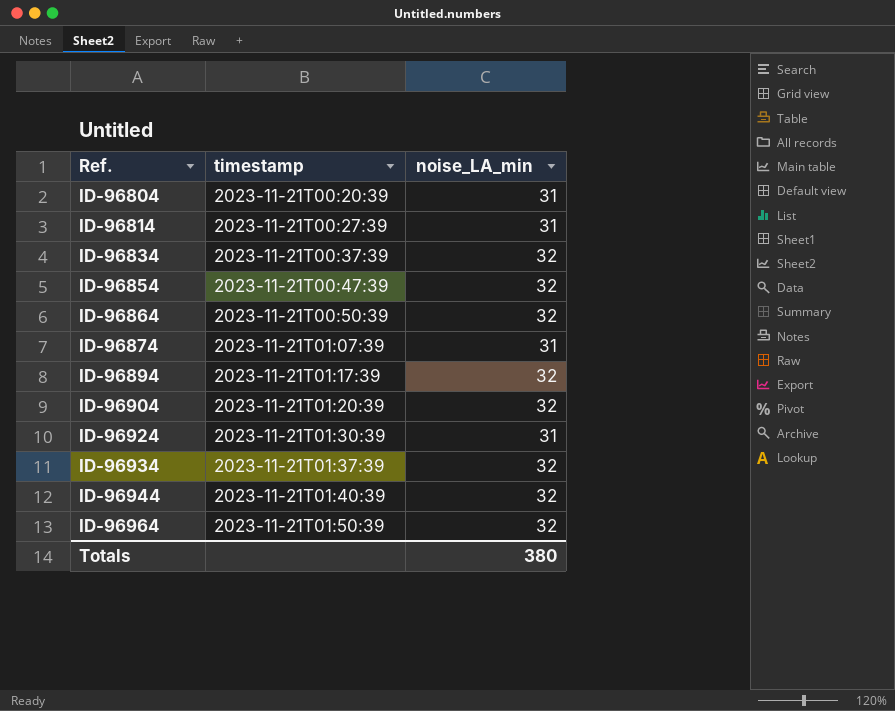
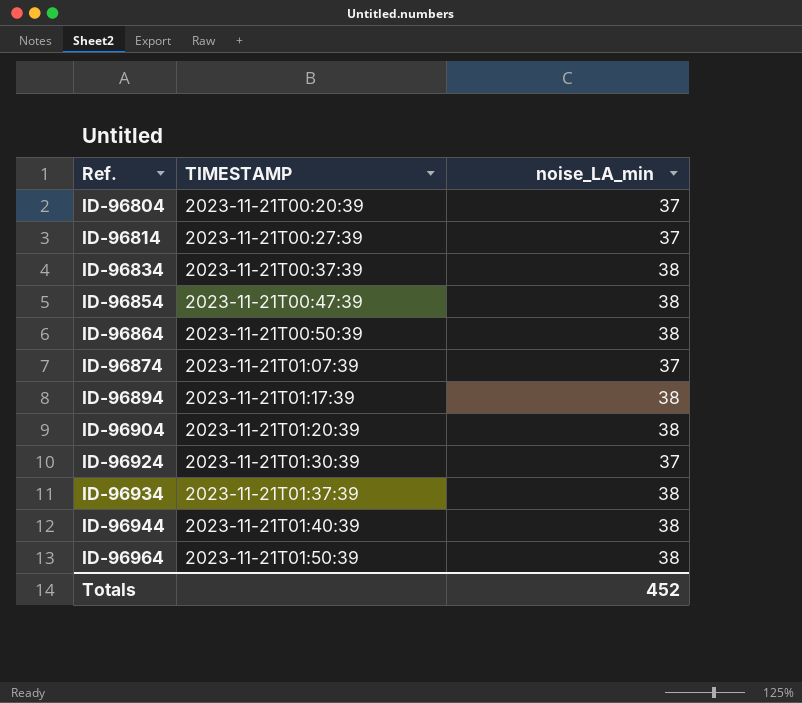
column name: timestamp -> TIMESTAMP
ID-96804 | noise_LA_min: 31 -> 37
ID-96814 | noise_LA_min: 31 -> 37
ID-96834 | noise_LA_min: 32 -> 38
ID-96854 | noise_LA_min: 32 -> 38
ID-96864 | noise_LA_min: 32 -> 38
ID-96874 | noise_LA_min: 31 -> 37
ID-96894 | noise_LA_min: 32 -> 38
ID-96904 | noise_LA_min: 32 -> 38
ID-96924 | noise_LA_min: 31 -> 37
ID-96934 | noise_LA_min: 32 -> 38
ID-96944 | noise_LA_min: 32 -> 38
ID-96964 | noise_LA_min: 32 -> 38
Totals | noise_LA_min: 380 -> 452

